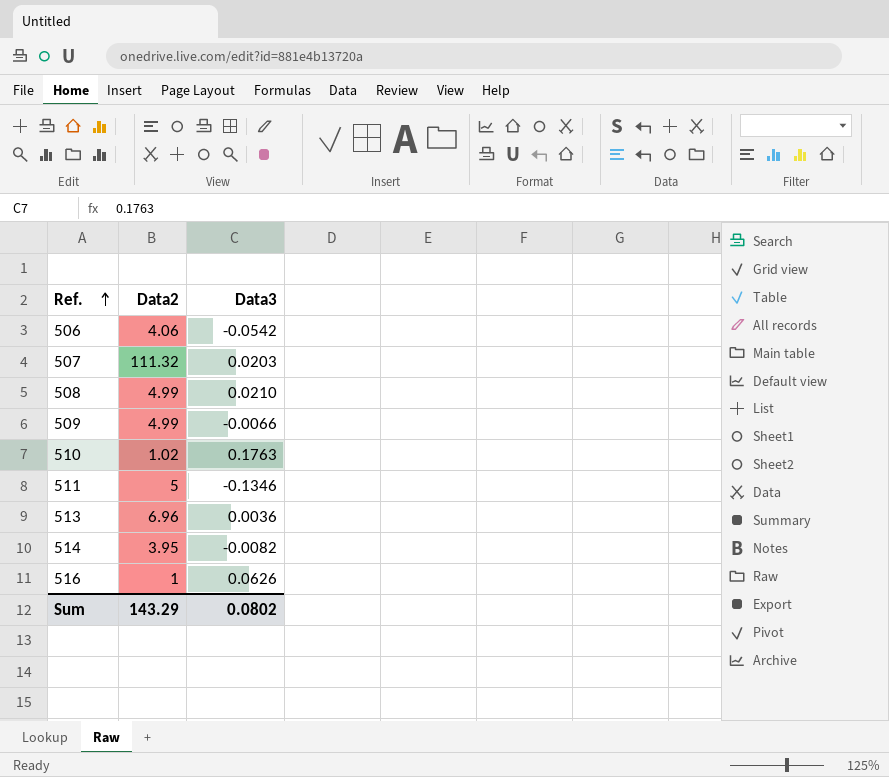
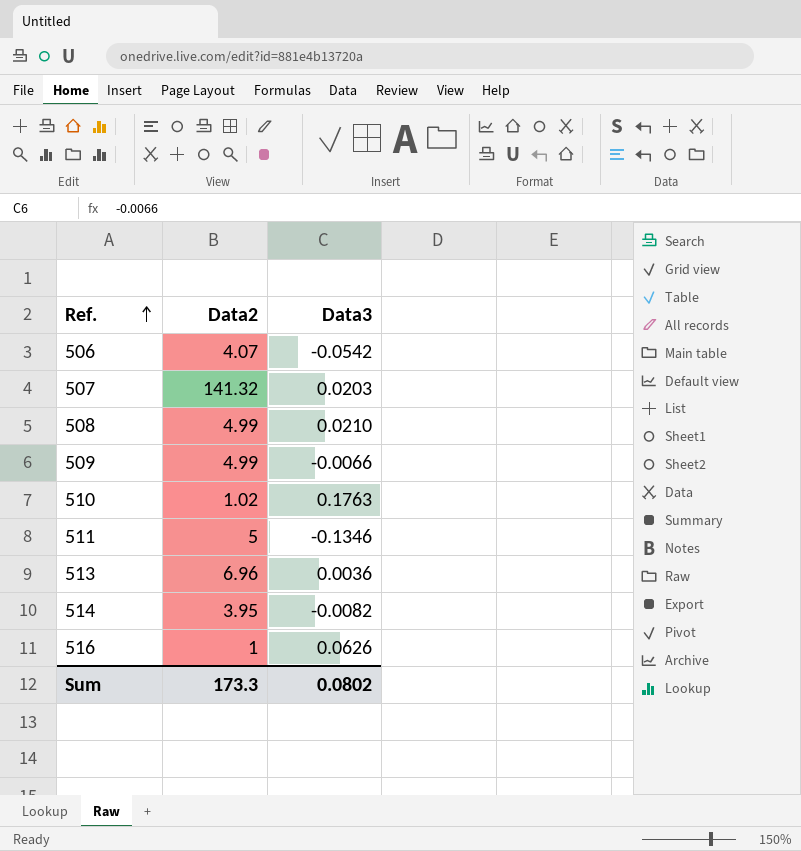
506 | Data2: 4.06 -> 4.07
507 | Data2: 111.32 -> 141.32
Sum | Data2: 143.29 -> 173.3

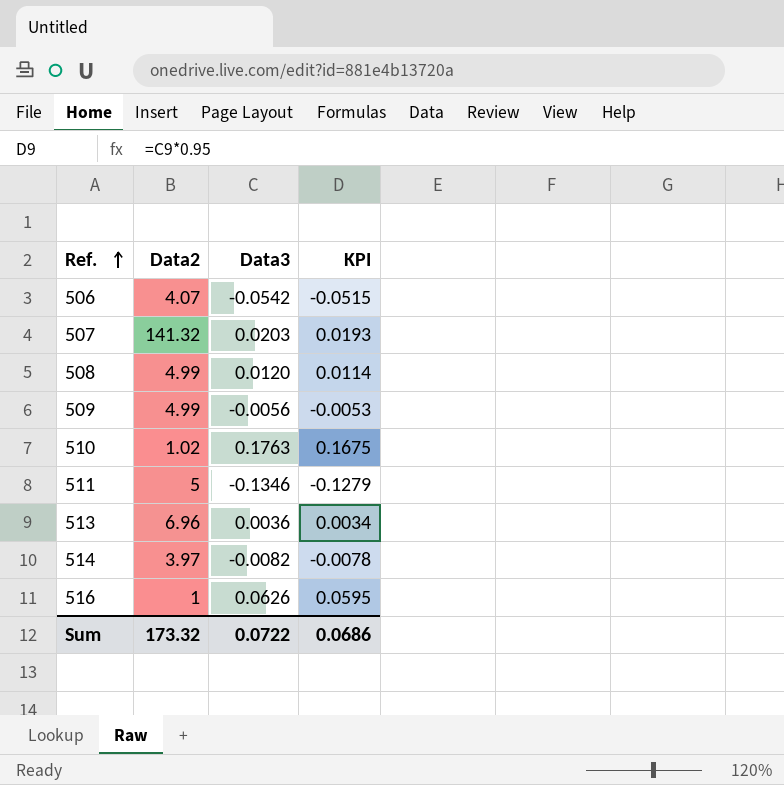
column KPI | formula: none -> [Data3] * 0.95
508 | Data3: 0.0210 -> 0.0120
509 | Data3: -0.0066 -> -0.0056
514 | Data2: 3.95 -> 3.97
Sum | Data2: 173.3 -> 173.32
Sum | Data3: 0.0802 -> 0.0722

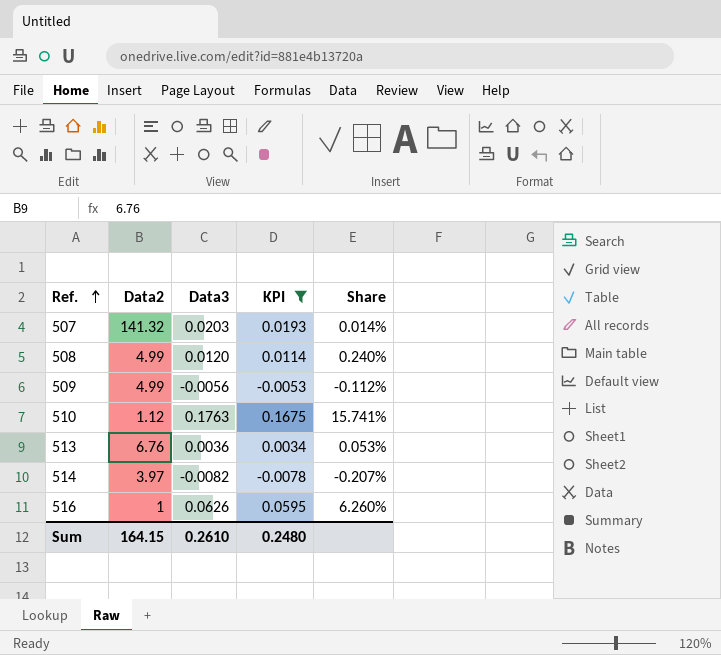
filter: none -> KPI >= -0.0078
column Share | formula: none -> [Data3] / [Data2]
510 | Data2: 1.02 -> 1.12
513 | Data2: 6.96 -> 6.76
Sum | Data2: 173.32 -> 164.15
Sum | Data3: 0.0722 -> 0.2610
Sum | KPI: 0.0686 -> 0.2480

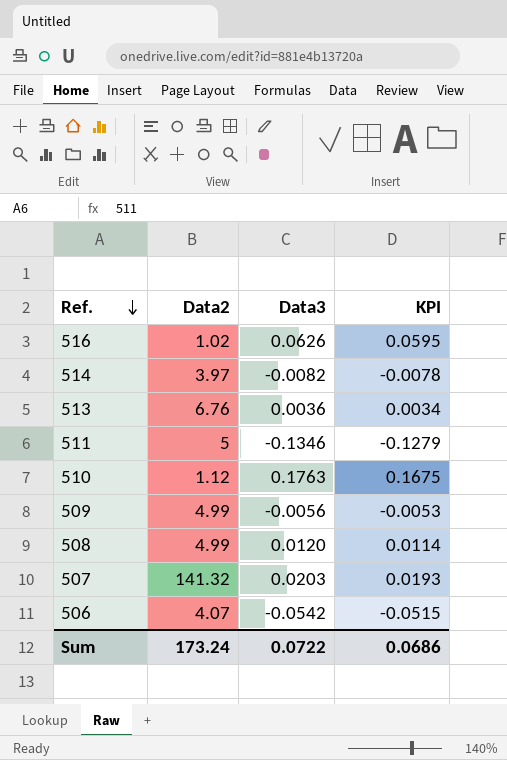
filter: KPI >= -0.0078 -> none
row order: Ref. ascending -> Ref. descending
column Share | formula: [Data3] / [Data2] -> none
516 | Data2: 1 -> 1.02
Sum | Data2: 164.15 -> 173.24
Sum | Data3: 0.2610 -> 0.0722
Sum | KPI: 0.2480 -> 0.0686

